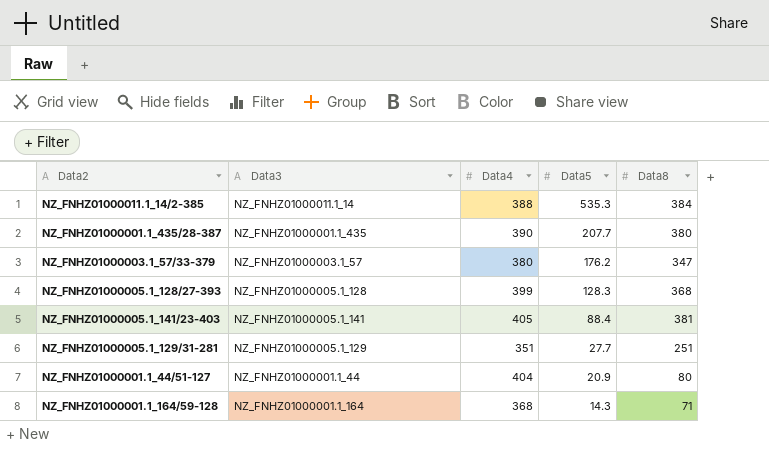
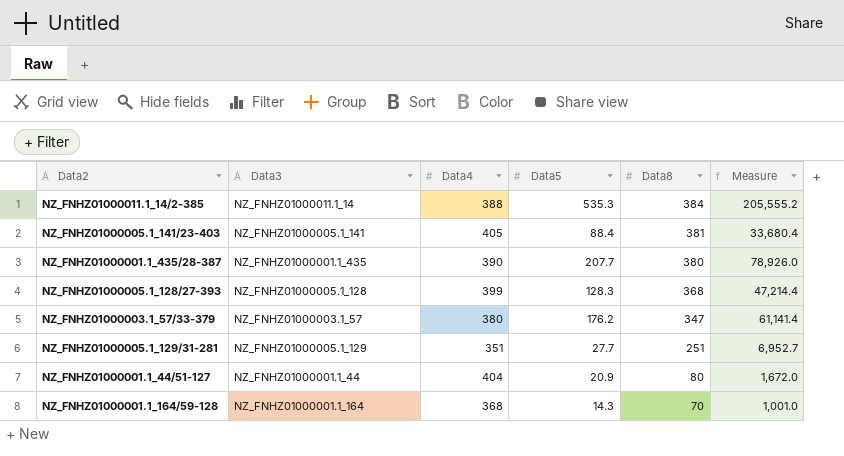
row order: Data5 descending -> Data8 descending
column Measure | formula: none -> [Data5] * [Data8]
NZ_FNHZ01000001.1_164/59-128 | Data8: 71 -> 70

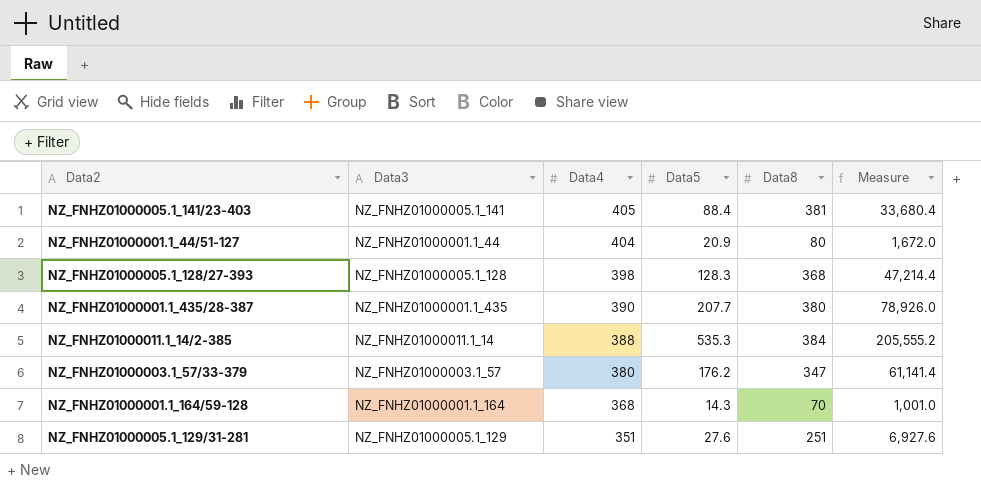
row order: Data8 descending -> Data4 descending
NZ_FNHZ01000005.1_128/27-393 | Data4: 399 -> 398
NZ_FNHZ01000005.1_129/31-281 | Data5: 27.7 -> 27.6
NZ_FNHZ01000005.1_129/31-281 | Measure: 6,952.7 -> 6,927.6

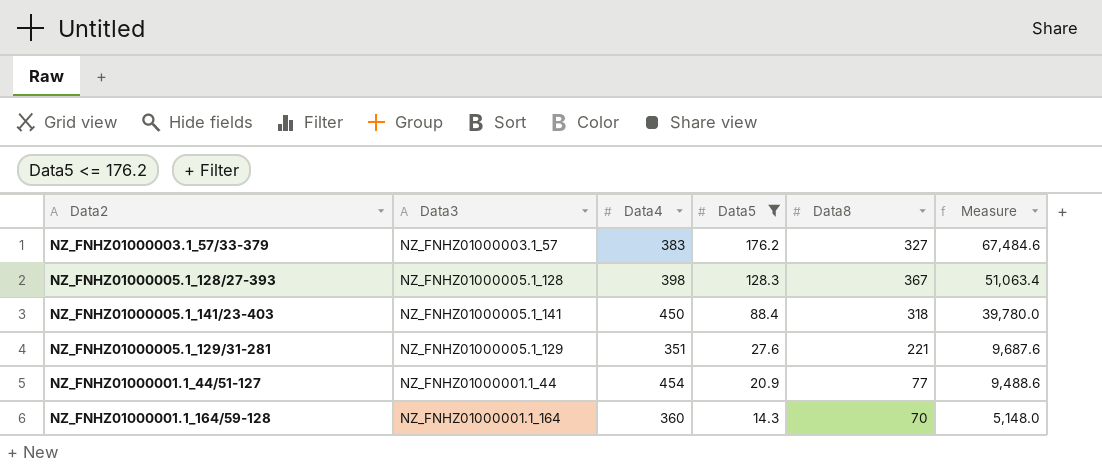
filter: none -> Data5 <= 176.2
row order: Data4 descending -> Data5 descending
column Measure | formula: [Data5] * [Data8] -> [Data4] * [Data5]
NZ_FNHZ01000003.1_57/33-379 | Data4: 380 -> 383
NZ_FNHZ01000003.1_57/33-379 | Data8: 347 -> 327
NZ_FNHZ01000005.1_128/27-393 | Data8: 368 -> 367
NZ_FNHZ01000005.1_141/23-403 | Data4: 405 -> 450
NZ_FNHZ01000005.1_141/23-403 | Data8: 381 -> 318
NZ_FNHZ01000005.1_129/31-281 | Data8: 251 -> 221
NZ_FNHZ01000001.1_44/51-127 | Data4: 404 -> 454
NZ_FNHZ01000001.1_44/51-127 | Data8: 80 -> 77
NZ_FNHZ01000001.1_164/59-128 | Data4: 368 -> 360

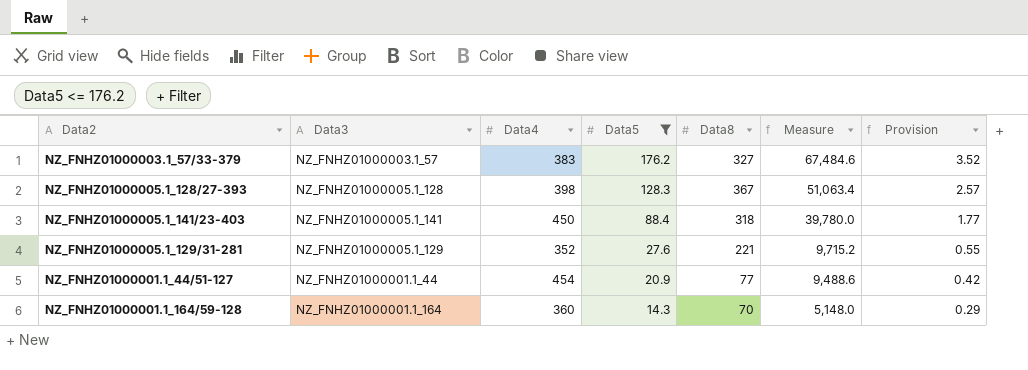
column Provision | formula: none -> [Data5] * 0.02
NZ_FNHZ01000005.1_129/31-281 | Data4: 351 -> 352
NZ_FNHZ01000005.1_129/31-281 | Measure: 9,687.6 -> 9,715.2

